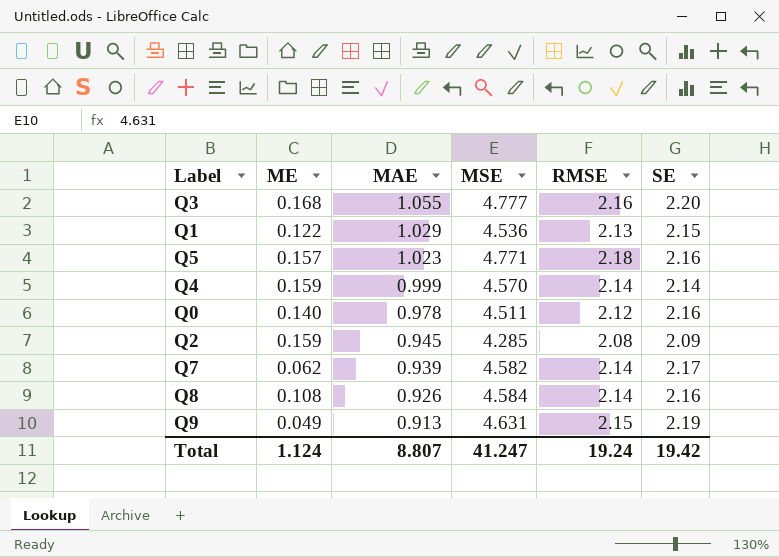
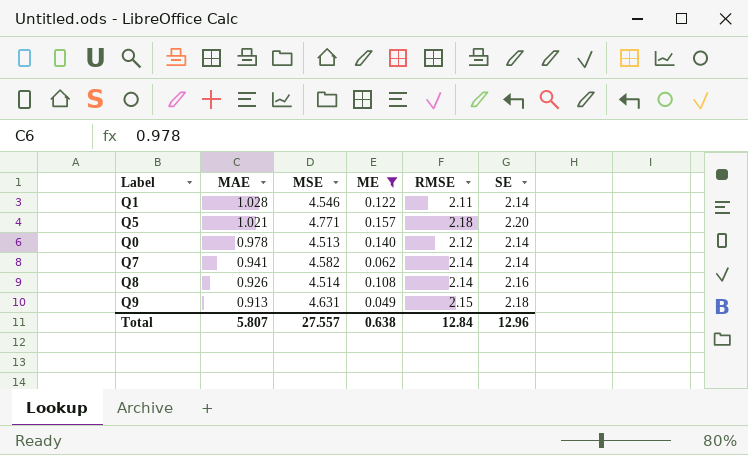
filter: none -> ME <= 0.157
column ME | position: 2 -> 4
Q1 | MAE: 1.029 -> 1.028
Q1 | MSE: 4.536 -> 4.546
Q1 | RMSE: 2.13 -> 2.11
Q1 | SE: 2.15 -> 2.14
Q5 | MAE: 1.023 -> 1.021
Q5 | SE: 2.16 -> 2.20
Q0 | MSE: 4.511 -> 4.513
Q0 | SE: 2.16 -> 2.14
Q7 | MAE: 0.939 -> 0.941
Q7 | SE: 2.17 -> 2.14
Q8 | MSE: 4.584 -> 4.514
Q9 | SE: 2.19 -> 2.18
Total | MAE: 8.807 -> 5.807
Total | MSE: 41.247 -> 27.557
Total | ME: 1.124 -> 0.638
Total | RMSE: 19.24 -> 12.84
Total | SE: 19.42 -> 12.96

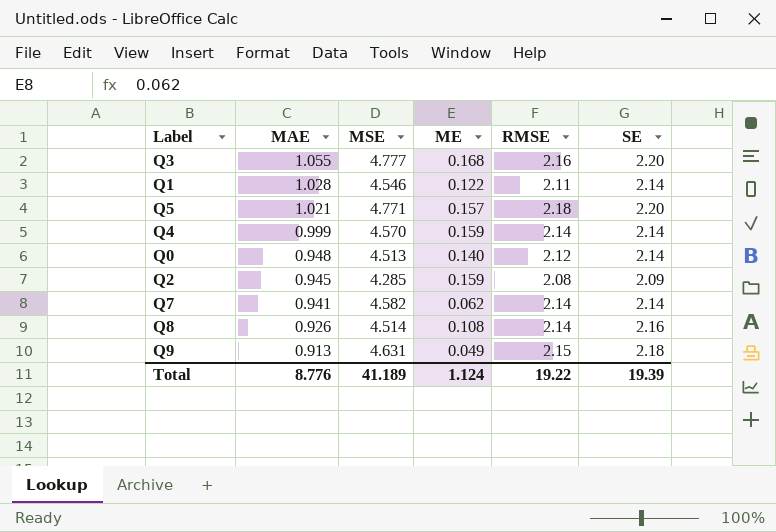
filter: ME <= 0.157 -> none
Q0 | MAE: 0.978 -> 0.948
Total | MAE: 5.807 -> 8.776
Total | MSE: 27.557 -> 41.189
Total | ME: 0.638 -> 1.124
Total | RMSE: 12.84 -> 19.22
Total | SE: 12.96 -> 19.39

